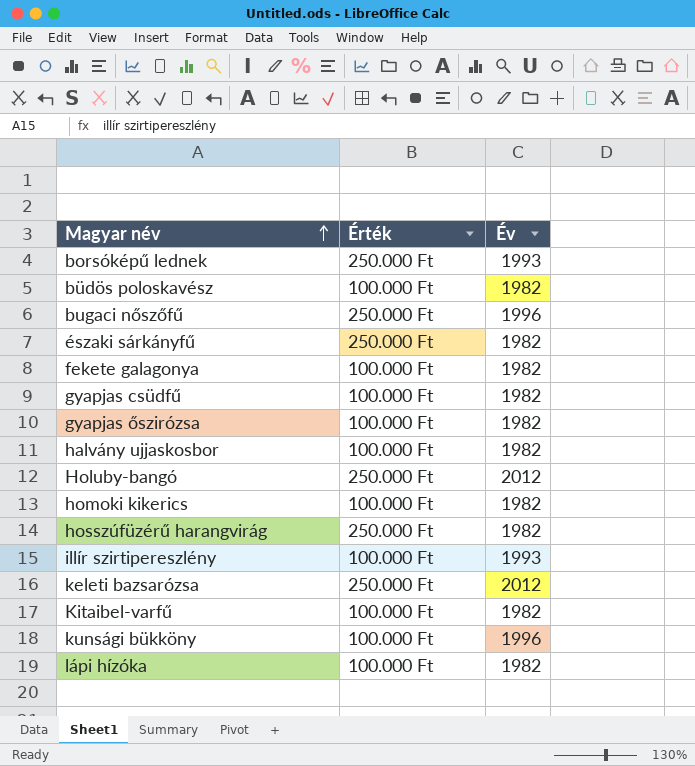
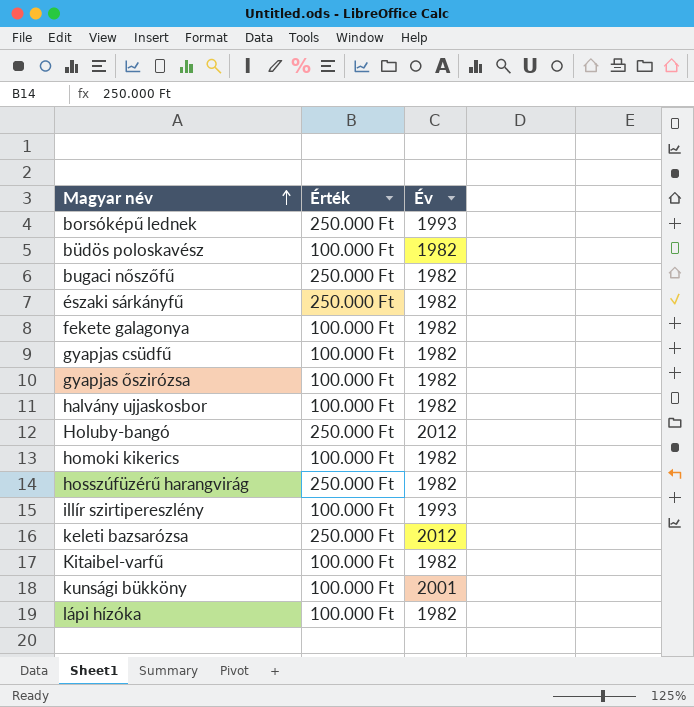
bugaci nőszőfű | Év: 1996 -> 1982
kunsági bükköny | Év: 1996 -> 2001

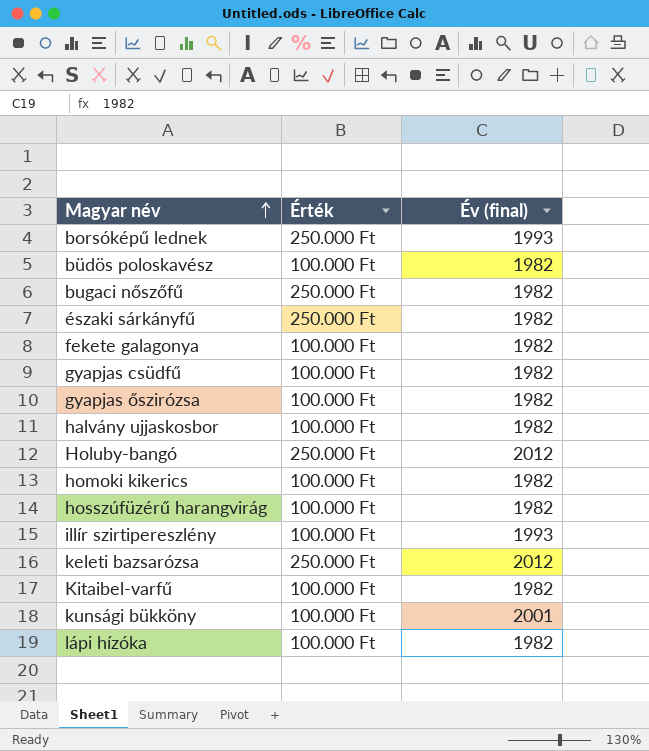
column name: Év -> Év (final)
hosszúfüzérű harangvirág | Érték: 250.000 Ft -> 100.000 Ft

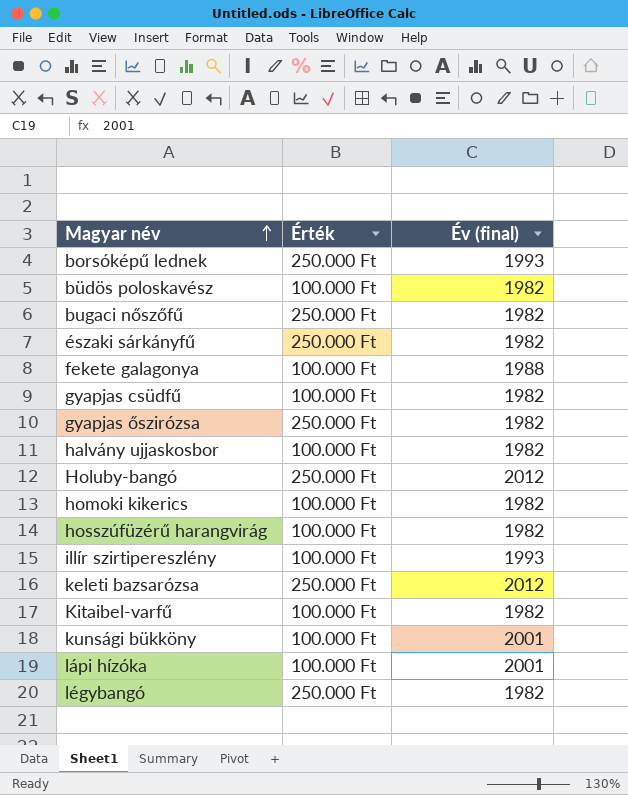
fekete galagonya | Év (final): 1982 -> 1988
gyapjas őszirózsa | Érték: 100.000 Ft -> 250.000 Ft
lápi hízóka | Év (final): 1982 -> 2001
row légybangó: none -> 250.000 Ft | 1982

